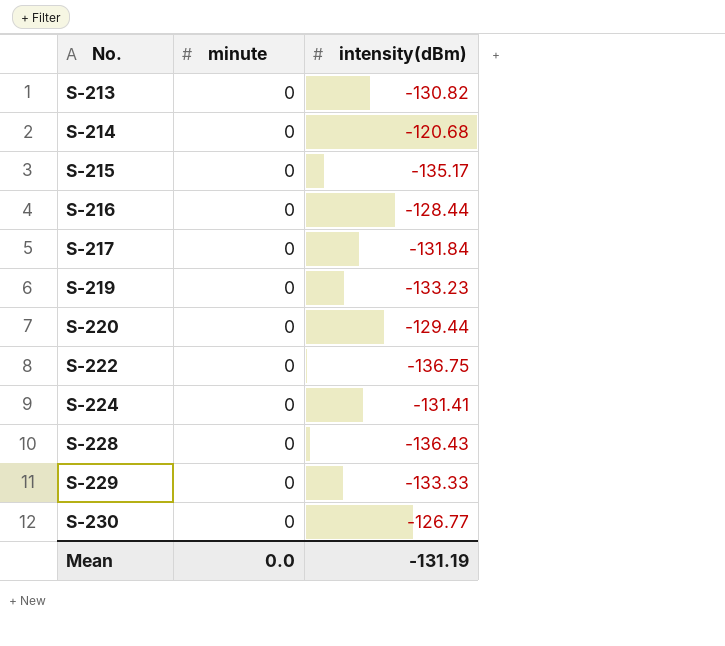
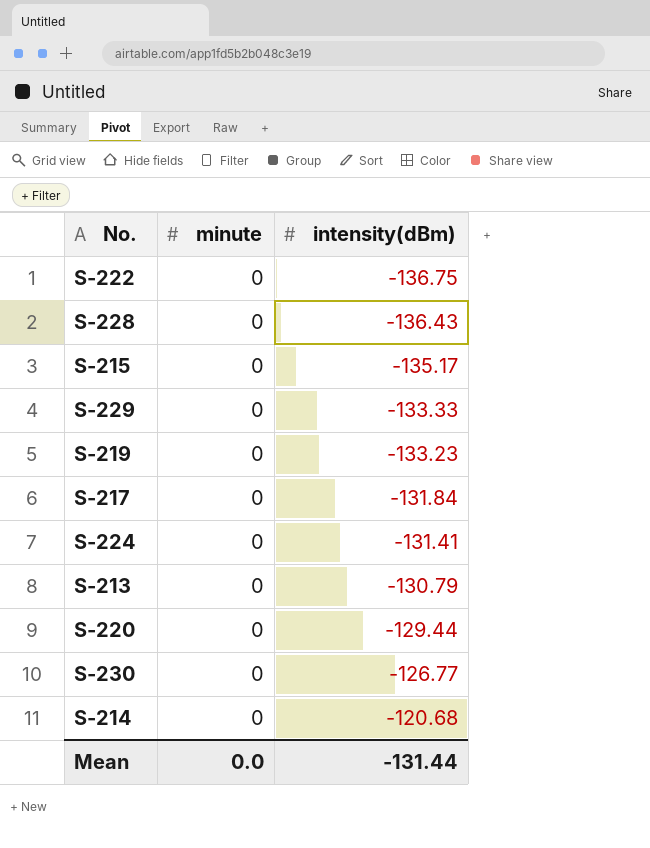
row order: No. ascending -> intensity(dBm) ascending
row S-216: 0 | -128.44 -> none
S-213 | intensity(dBm): -130.82 -> -130.79
Mean | intensity(dBm): -131.19 -> -131.44

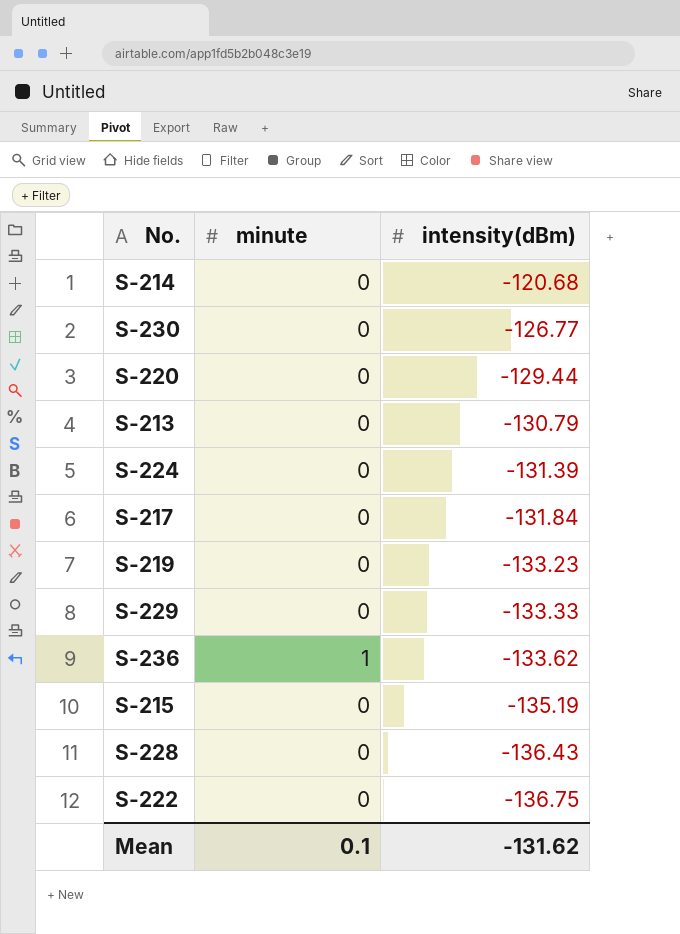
row order: intensity(dBm) ascending -> intensity(dBm) descending
S-224 | intensity(dBm): -131.41 -> -131.39
row S-236: none -> 1 | -133.62
S-215 | intensity(dBm): -135.17 -> -135.19
Mean | minute: 0.0 -> 0.1
Mean | intensity(dBm): -131.44 -> -131.62

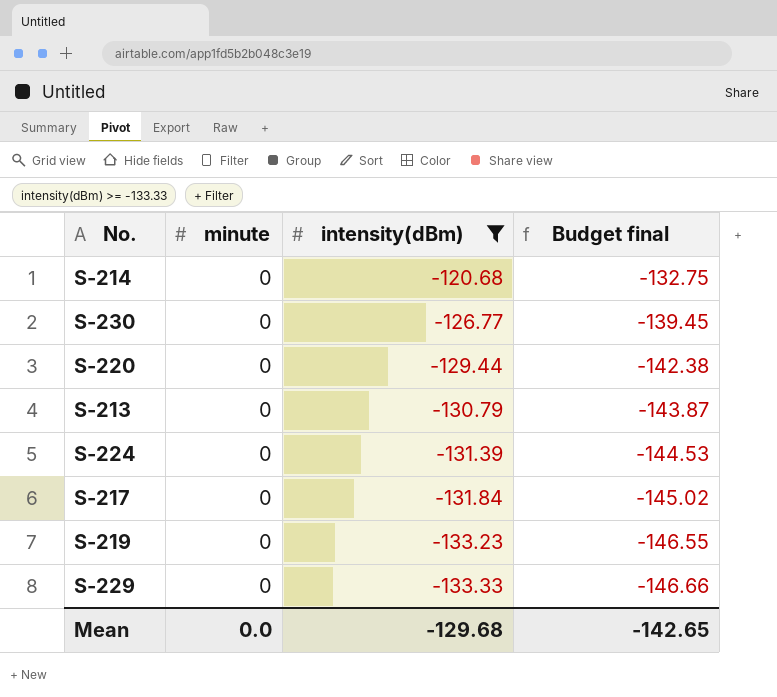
filter: none -> intensity(dBm) >= -133.33
column Budget final | formula: none -> [intensity(dBm)] * 1.1
Mean | minute: 0.1 -> 0.0
Mean | intensity(dBm): -131.62 -> -129.68

